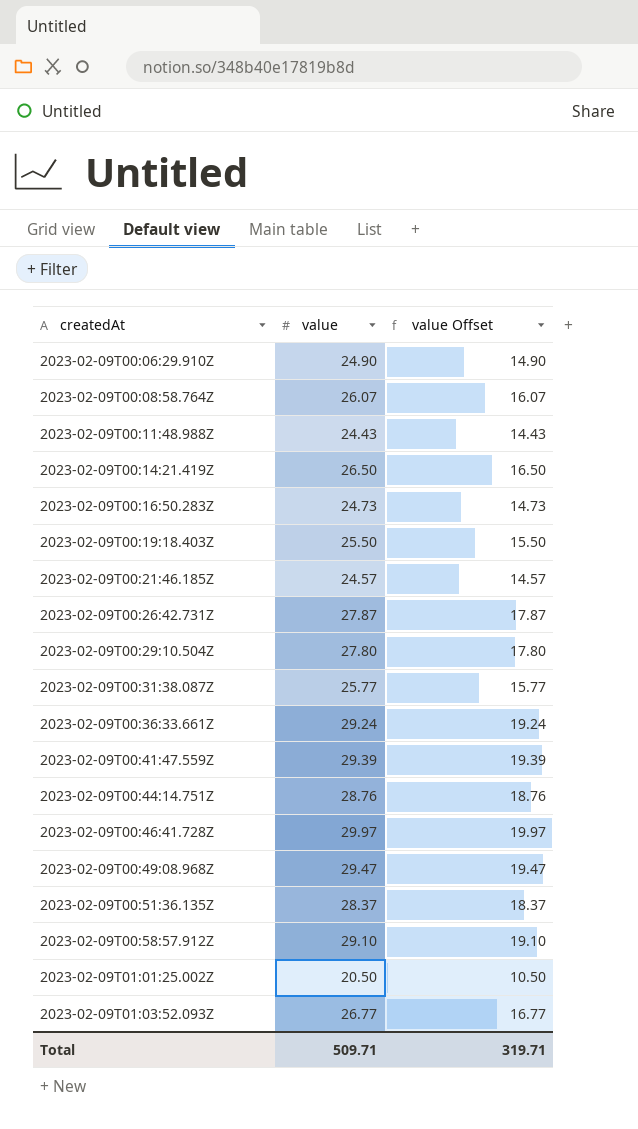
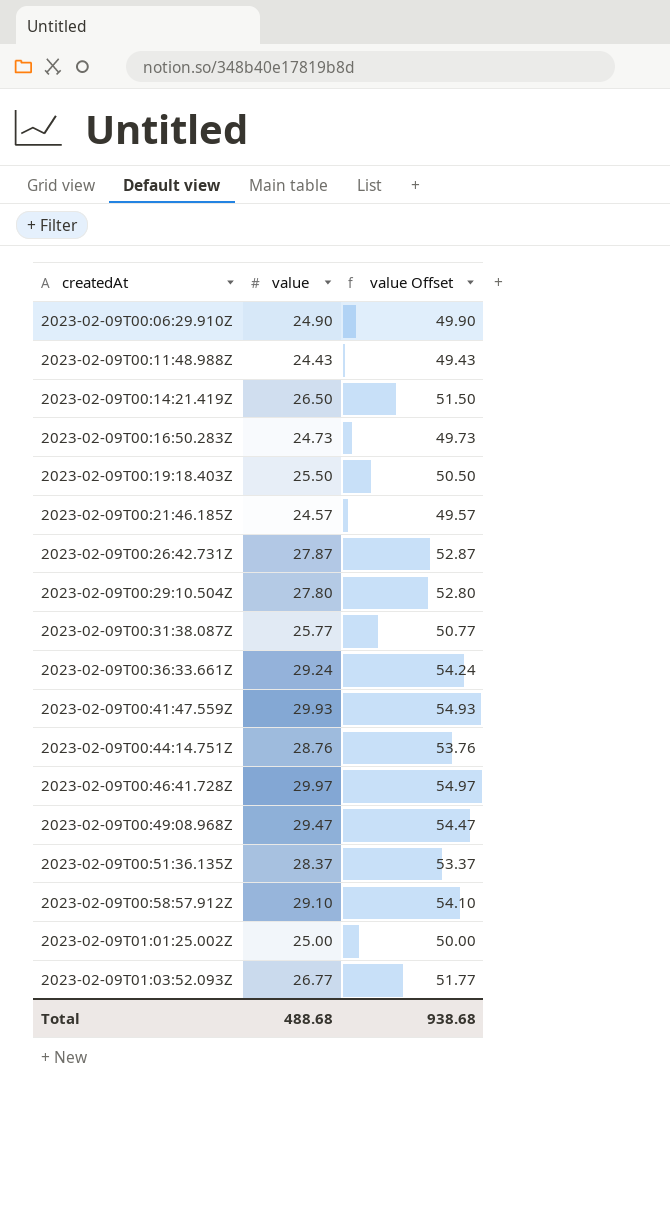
column value Offset | formula: [value] - 10 -> [value] + 25
row 2023-02-09T00:08:58.764Z: 26.07 | 16.07 -> none
2023-02-09T00:41:47.559Z | value: 29.39 -> 29.93
2023-02-09T01:01:25.002Z | value: 20.50 -> 25.00
Total | value: 509.71 -> 488.68
Total | value Offset: 319.71 -> 938.68

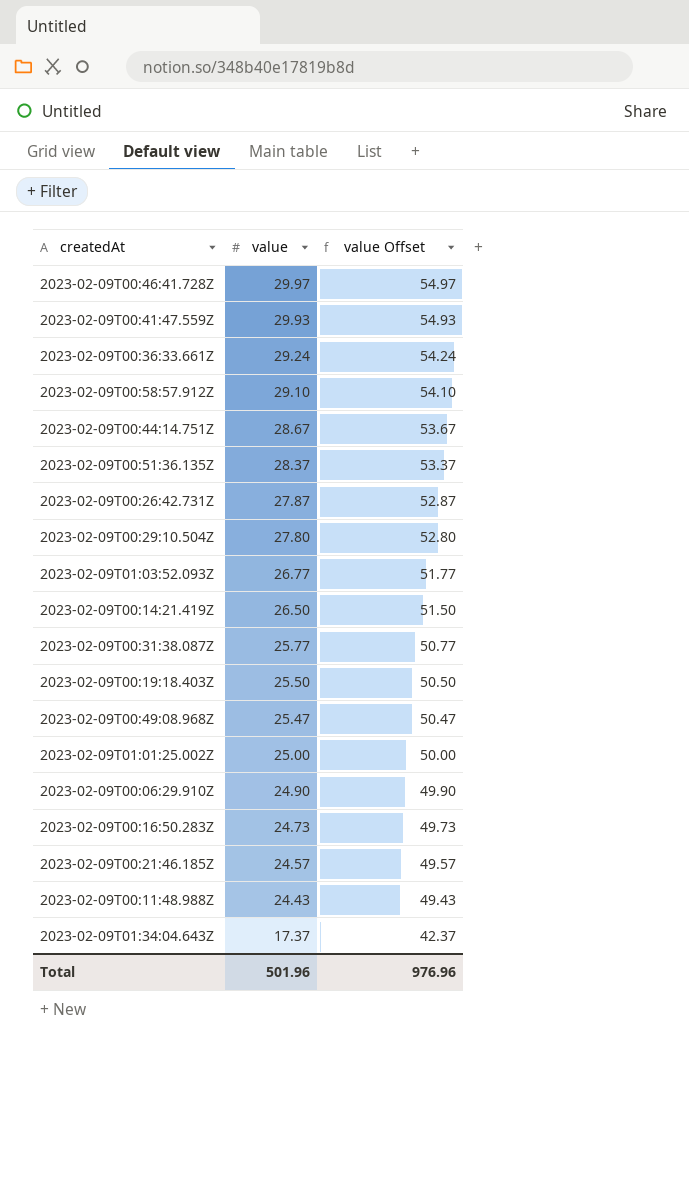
row order: createdAt ascending -> value descending
2023-02-09T00:44:14.751Z | value: 28.76 -> 28.67
2023-02-09T00:44:14.751Z | value Offset: 53.76 -> 53.67
2023-02-09T00:49:08.968Z | value: 29.47 -> 25.47
2023-02-09T00:49:08.968Z | value Offset: 54.47 -> 50.47
row 2023-02-09T01:34:04.643Z: none -> 17.37 | 42.37
Total | value: 488.68 -> 501.96
Total | value Offset: 938.68 -> 976.96

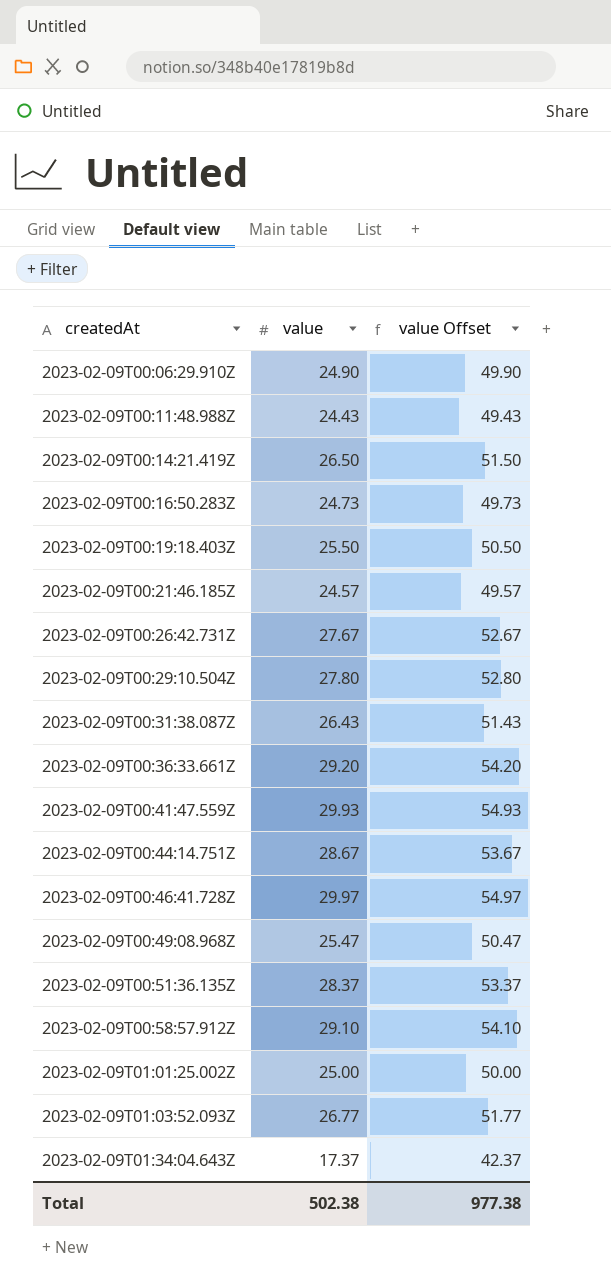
row order: value descending -> createdAt ascending
2023-02-09T00:26:42.731Z | value: 27.87 -> 27.67
2023-02-09T00:26:42.731Z | value Offset: 52.87 -> 52.67
2023-02-09T00:31:38.087Z | value: 25.77 -> 26.43
2023-02-09T00:31:38.087Z | value Offset: 50.77 -> 51.43
2023-02-09T00:36:33.661Z | value: 29.24 -> 29.20
2023-02-09T00:36:33.661Z | value Offset: 54.24 -> 54.20
Total | value: 501.96 -> 502.38
Total | value Offset: 976.96 -> 977.38

